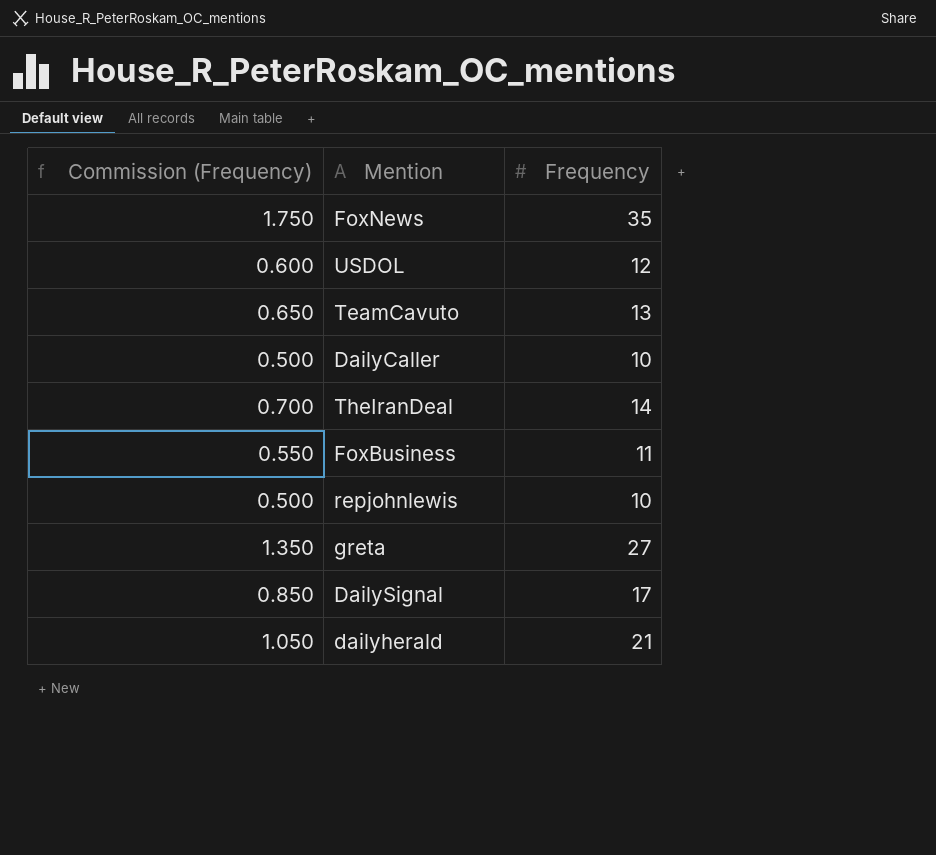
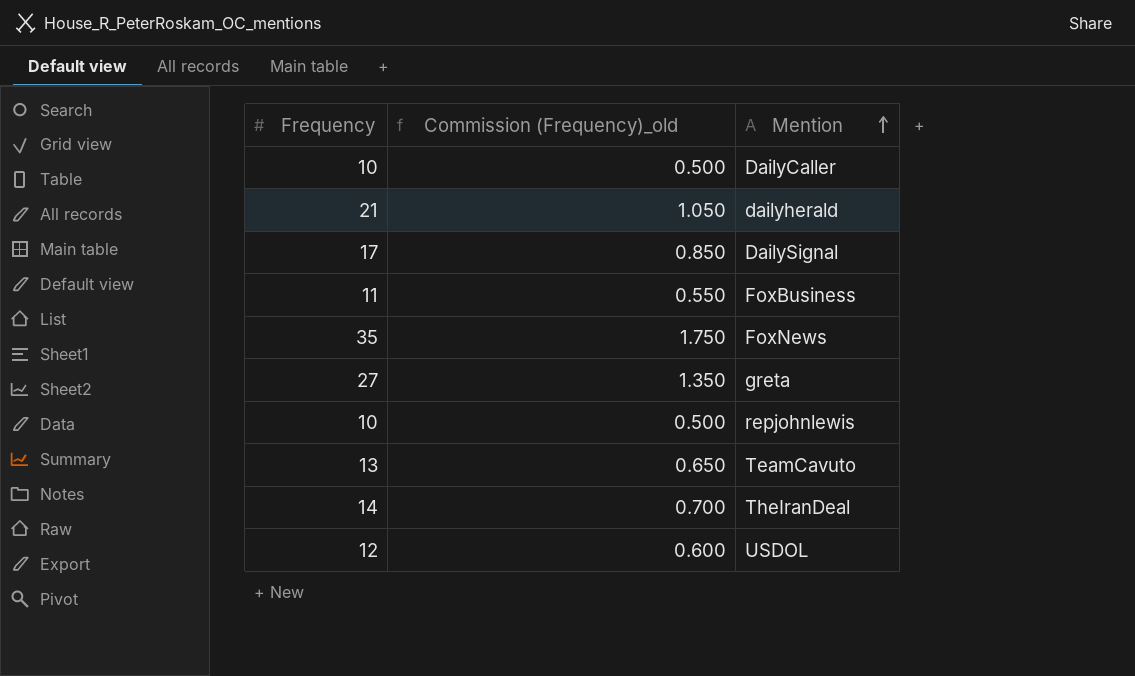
row order: none -> Mention ascending
column Frequency | position: 3 -> 1
column name: Commission (Frequency) -> Commission (Frequency)_old

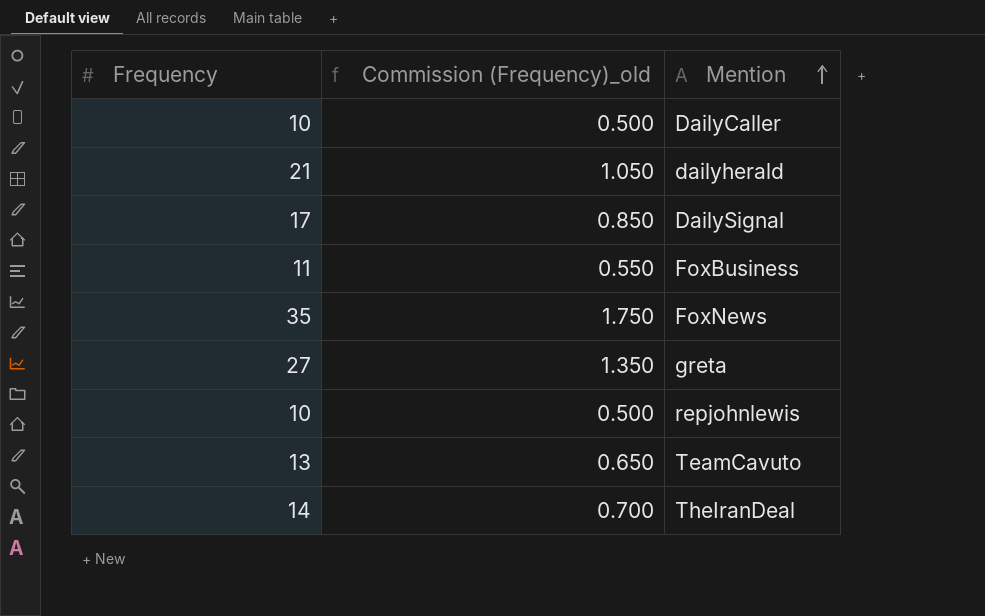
row USDOL: 12 | 0.600 -> none

